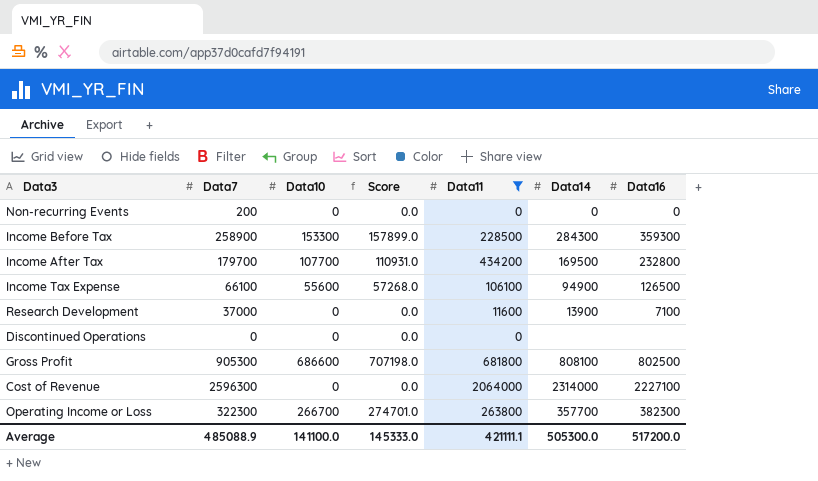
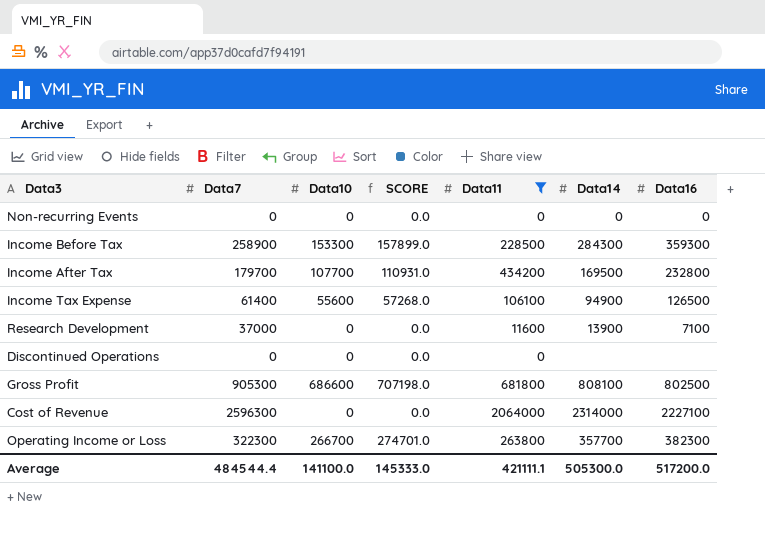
column name: Score -> SCORE
Non-recurring Events | Data7: 200 -> 0
Income Tax Expense | Data7: 66100 -> 61400
Average | Data7: 485088.9 -> 484544.4

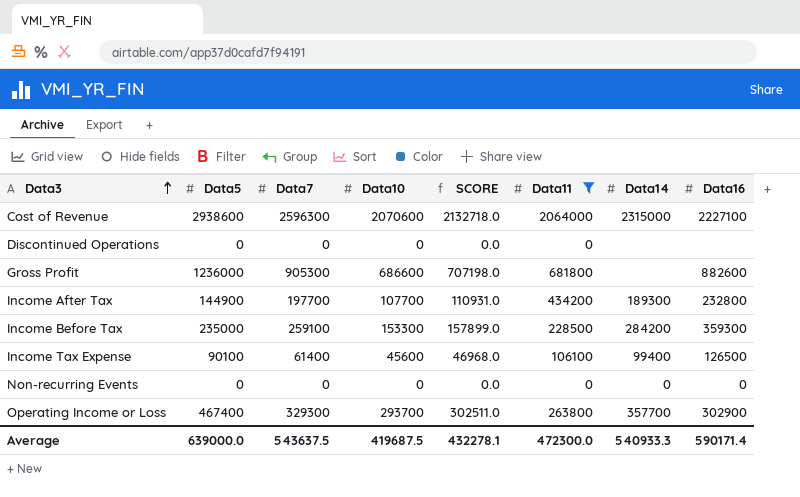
row order: none -> Data3 ascending
column Data5 | position: none -> 2
row Research Development: 37000 | 0 | 0.0 | 11600 | 13900 | 7100 -> none
Cost of Revenue | Data10: 0 -> 2070600
Cost of Revenue | SCORE: 0.0 -> 2132718.0
Cost of Revenue | Data14: 2314000 -> 2315000
Gross Profit | Data14: 808100 -> none
Gross Profit | Data16: 802500 -> 882600
Income After Tax | Data7: 179700 -> 197700
Income After Tax | Data14: 169500 -> 189300
Income Before Tax | Data7: 258900 -> 259100
Income Before Tax | Data14: 284300 -> 284200
Income Tax Expense | Data10: 55600 -> 45600
Income Tax Expense | SCORE: 57268.0 -> 46968.0
Income Tax Expense | Data14: 94900 -> 99400
Operating Income or Loss | Data7: 322300 -> 329300
Operating Income or Loss | Data10: 266700 -> 293700
Operating Income or Loss | SCORE: 274701.0 -> 302511.0
Operating Income or Loss | Data16: 382300 -> 302900
Average | Data7: 484544.4 -> 543637.5
Average | Data10: 141100.0 -> 419687.5
Average | SCORE: 145333.0 -> 432278.1
Average | Data11: 421111.1 -> 472300.0
Average | Data14: 505300.0 -> 540933.3
Average | Data16: 517200.0 -> 590171.4

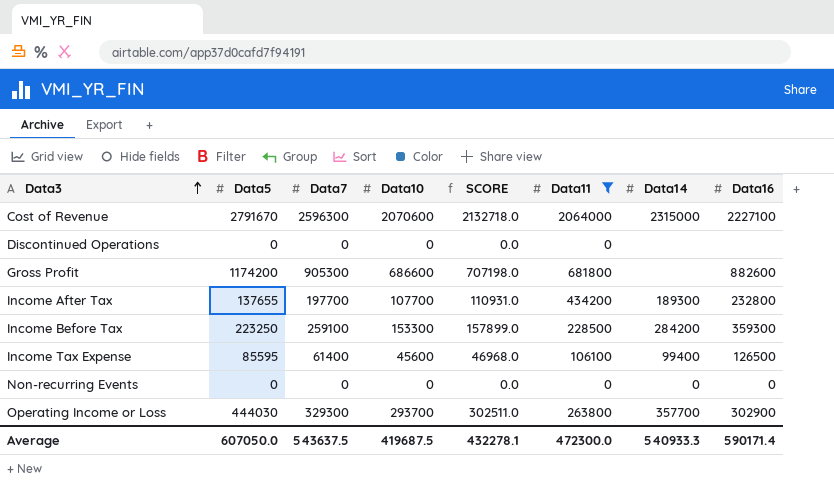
Cost of Revenue | Data5: 2938600 -> 2791670
Gross Profit | Data5: 1236000 -> 1174200
Income After Tax | Data5: 144900 -> 137655
Income Before Tax | Data5: 235000 -> 223250
Income Tax Expense | Data5: 90100 -> 85595
Operating Income or Loss | Data5: 467400 -> 444030
Average | Data5: 639000.0 -> 607050.0

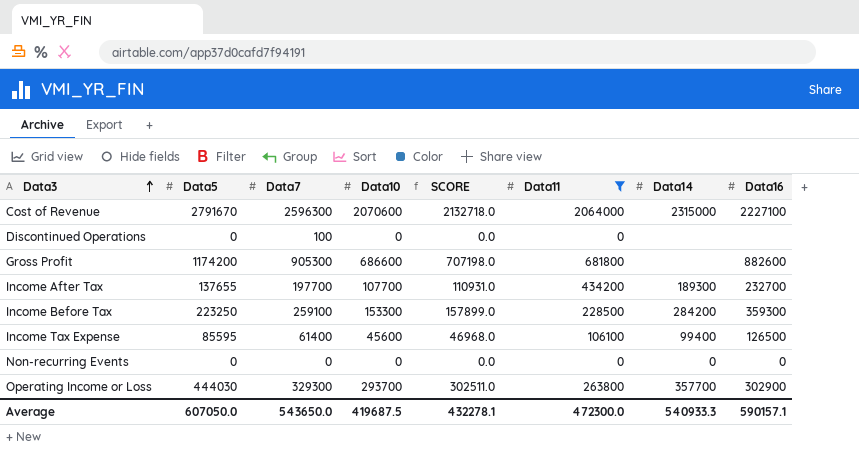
Discontinued Operations | Data7: 0 -> 100
Income After Tax | Data16: 232800 -> 232700
Average | Data7: 543637.5 -> 543650.0
Average | Data16: 590171.4 -> 590157.1

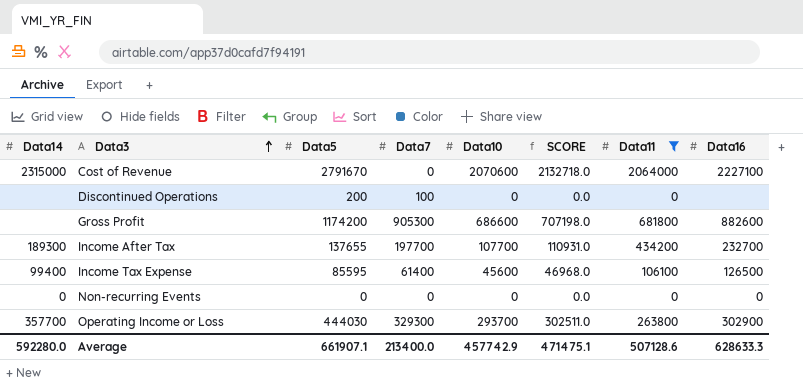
column Data14 | position: 7 -> 1
row Income Before Tax: 223250 | 259100 | 153300 | 157899.0 | 228500 | 284200 | 359300 -> none
Cost of Revenue | Data7: 2596300 -> 0
Discontinued Operations | Data5: 0 -> 200
Average | Data14: 540933.3 -> 592280.0
Average | Data5: 607050.0 -> 661907.1
Average | Data7: 543650.0 -> 213400.0
Average | Data10: 419687.5 -> 457742.9
Average | SCORE: 432278.1 -> 471475.1
Average | Data11: 472300.0 -> 507128.6
Average | Data16: 590157.1 -> 628633.3

